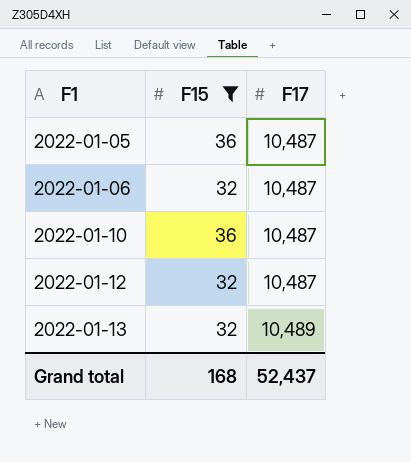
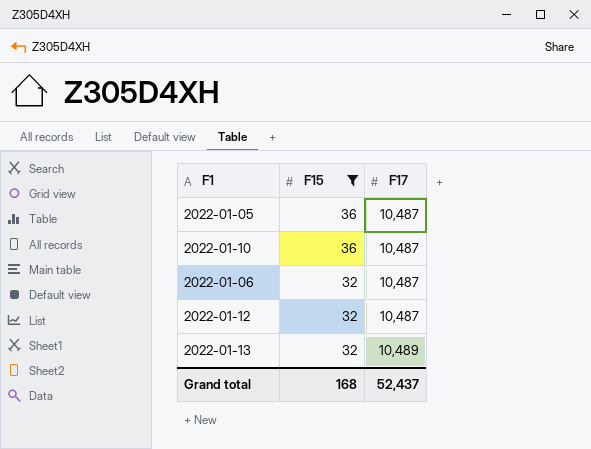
row order: F1 ascending -> F15 descending

